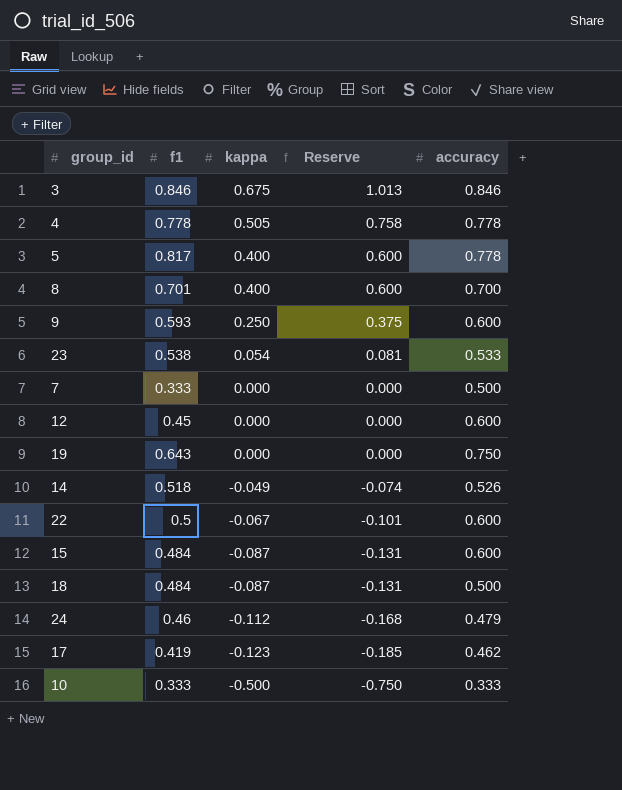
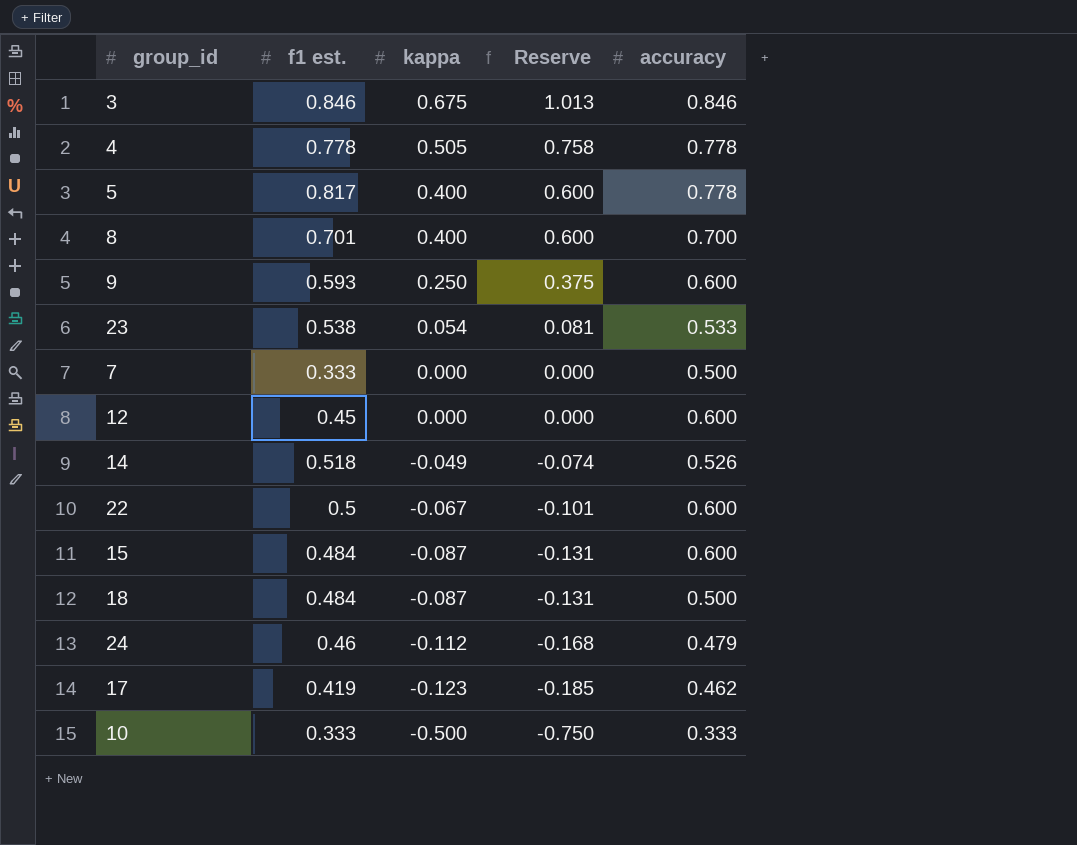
column name: f1 -> f1 est.
row 19: 0.643 | 0.000 | 0.000 | 0.750 -> none

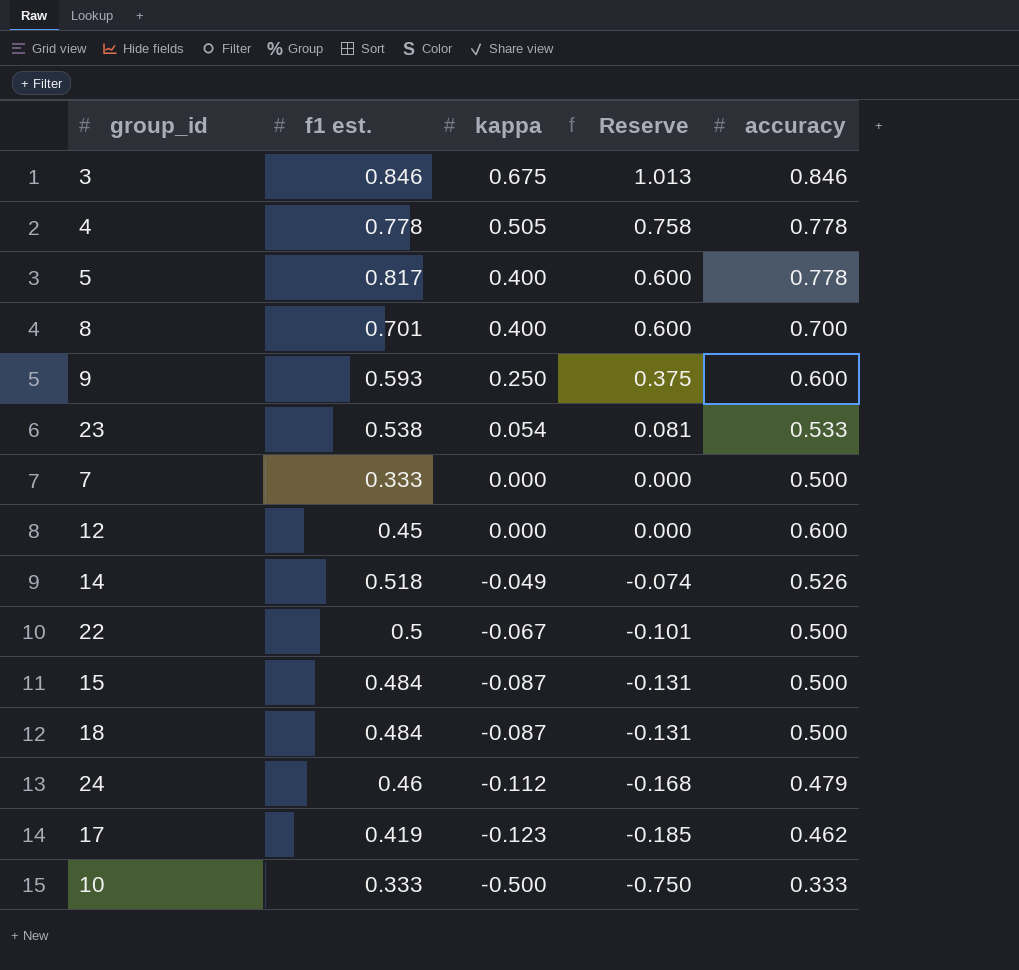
22 | accuracy: 0.600 -> 0.500
15 | accuracy: 0.600 -> 0.500

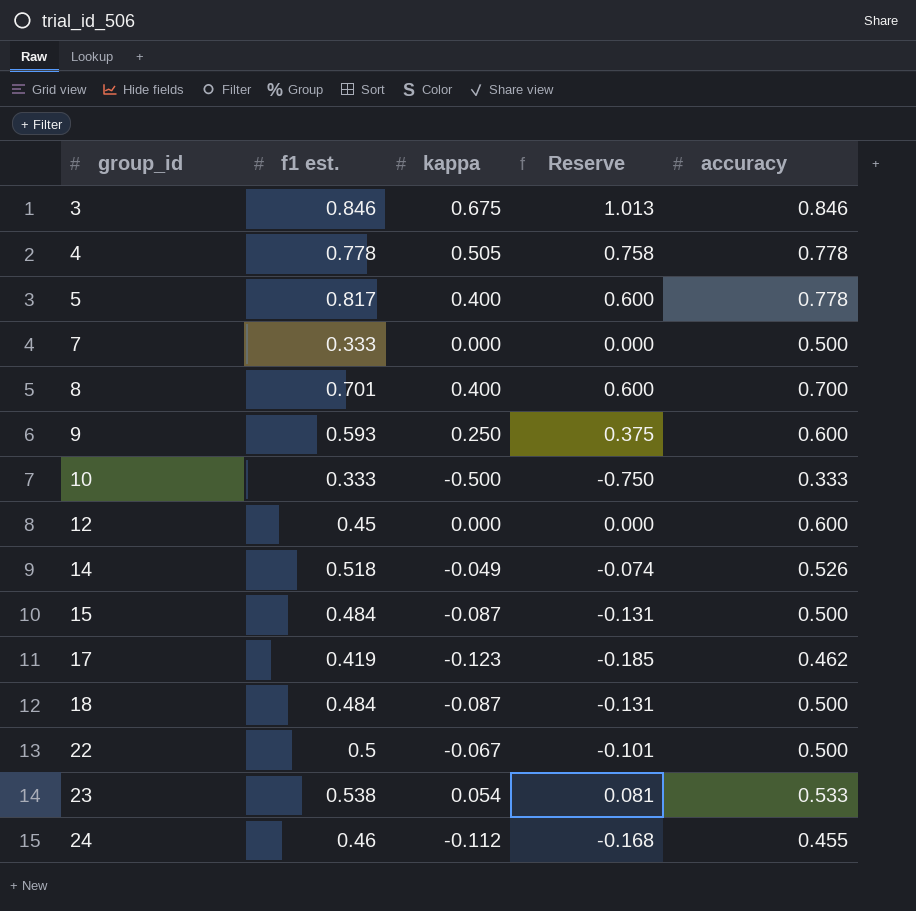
row order: kappa descending -> group_id ascending
24 | accuracy: 0.479 -> 0.455

